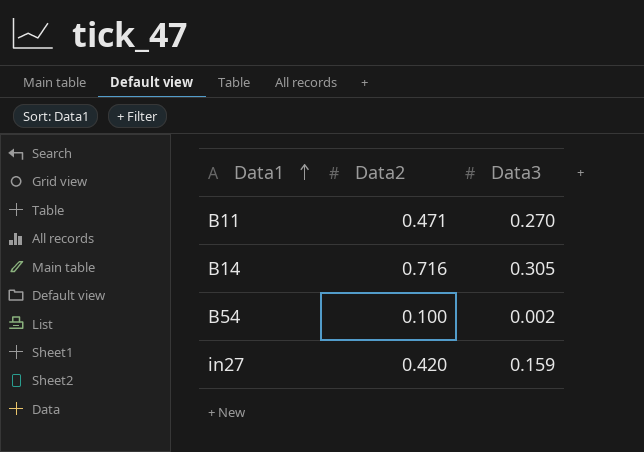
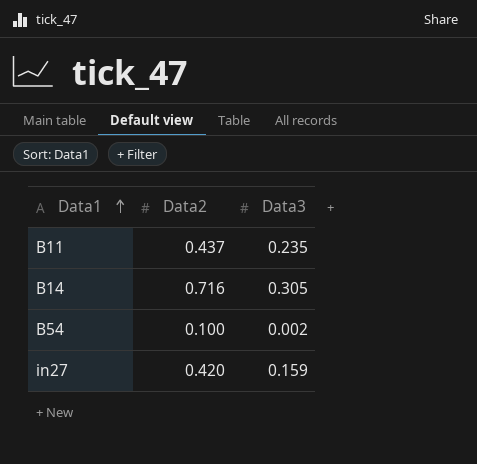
B11 | Data2: 0.471 -> 0.437
B11 | Data3: 0.270 -> 0.235

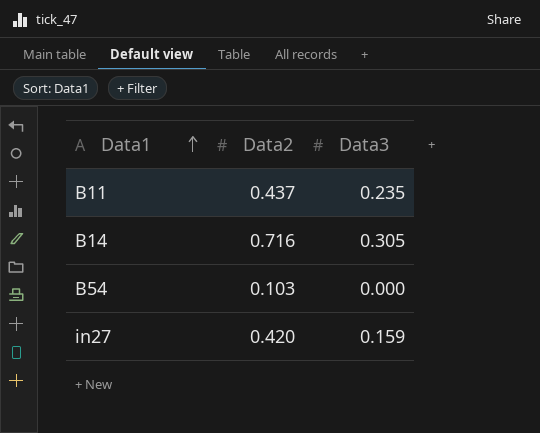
B54 | Data2: 0.100 -> 0.103
B54 | Data3: 0.002 -> 0.000

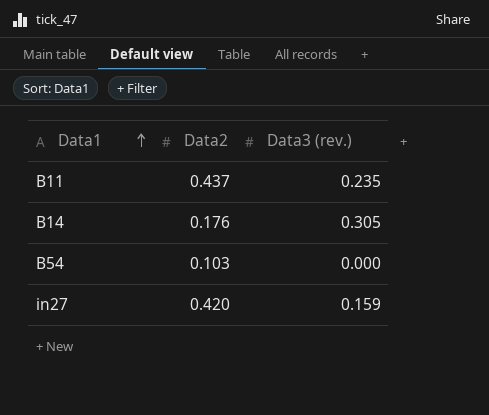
column name: Data3 -> Data3 (rev.)
B14 | Data2: 0.716 -> 0.176

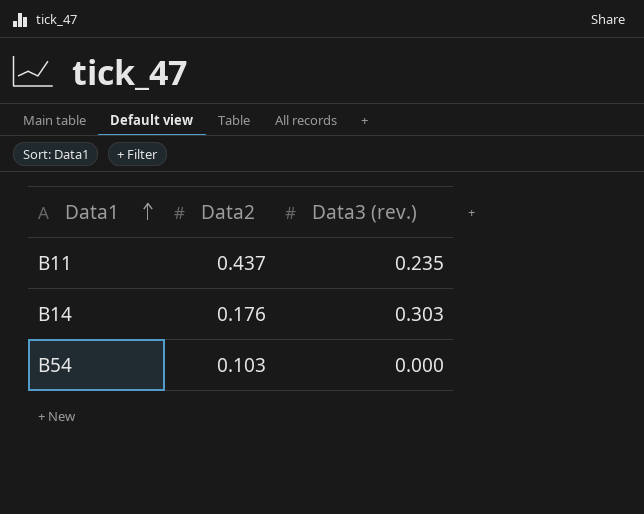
row in27: 0.420 | 0.159 -> none
B14 | Data3 (rev.): 0.305 -> 0.303

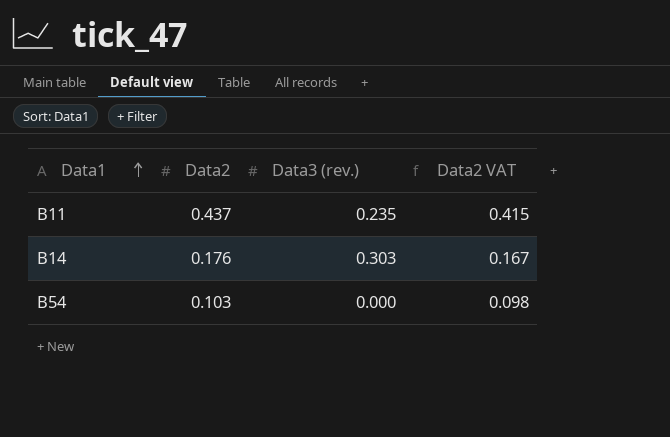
column Data2 VAT | formula: none -> [Data2] * 0.95

